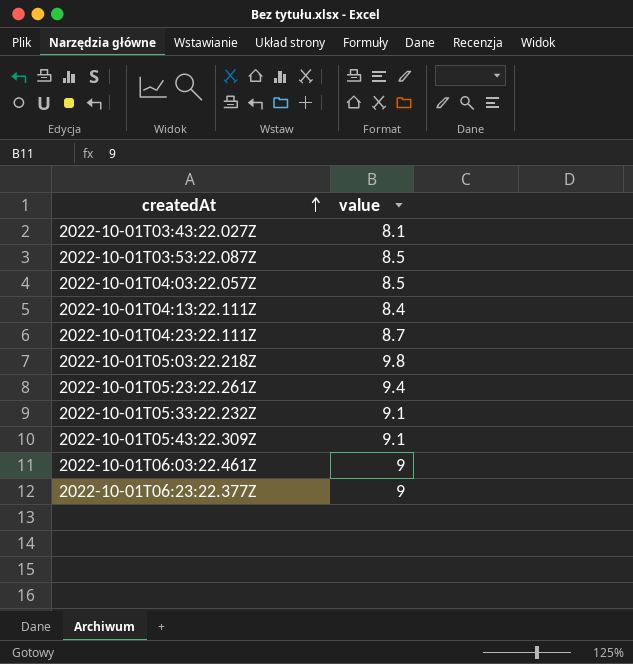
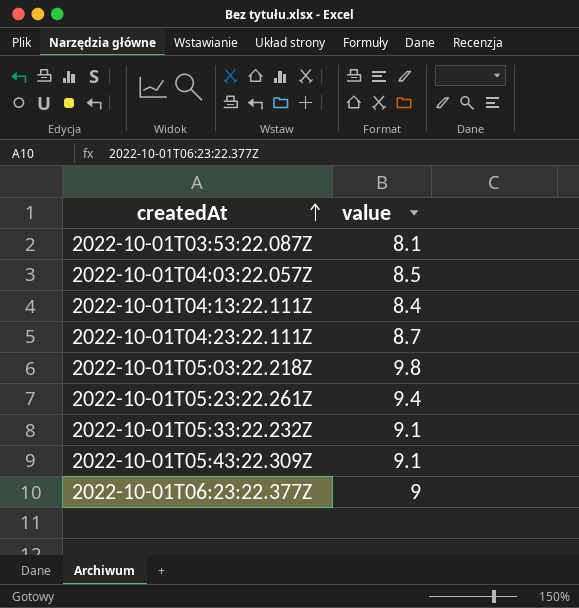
row 2022-10-01T03:43:22.027Z: 8.1 -> none
row 2022-10-01T06:03:22.461Z: 9 -> none
2022-10-01T03:53:22.087Z | value: 8.5 -> 8.1

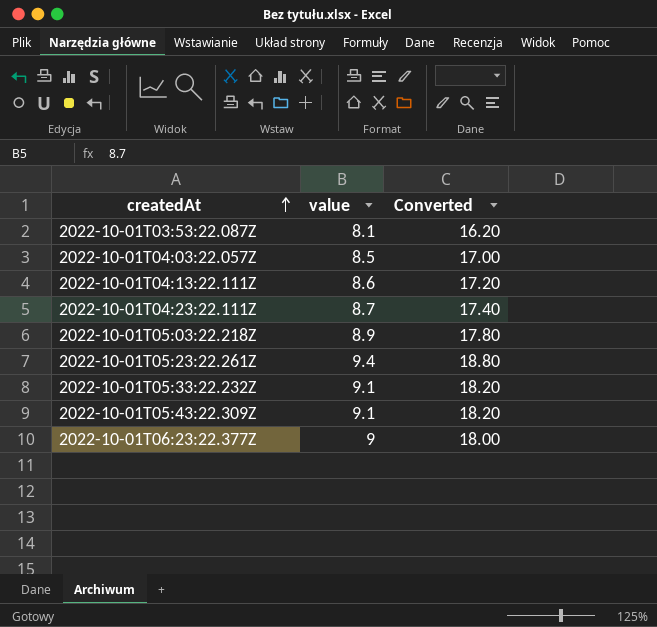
column Converted | formula: none -> [value] * 2
2022-10-01T04:13:22.111Z | value: 8.4 -> 8.6
2022-10-01T05:03:22.218Z | value: 9.8 -> 8.9

